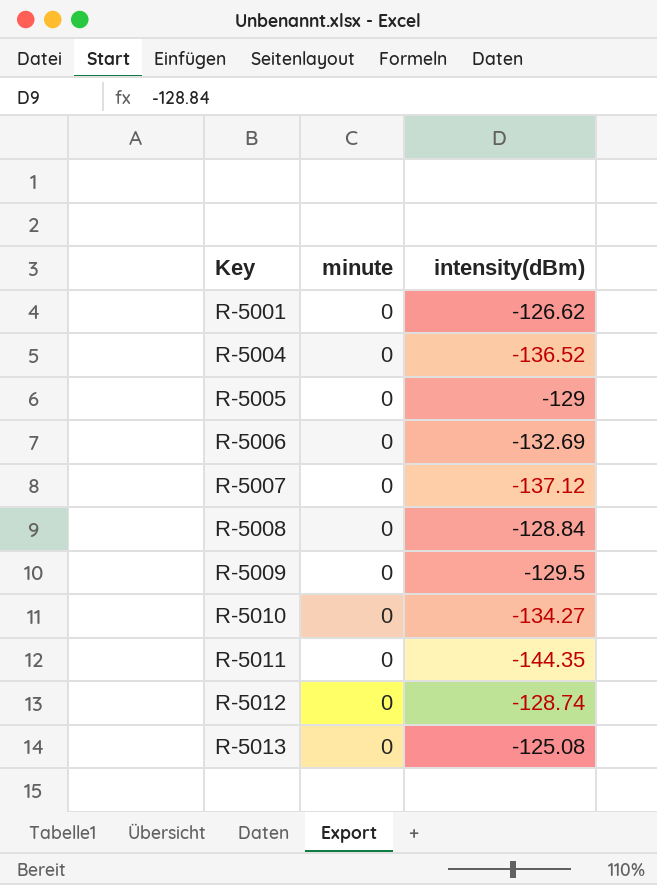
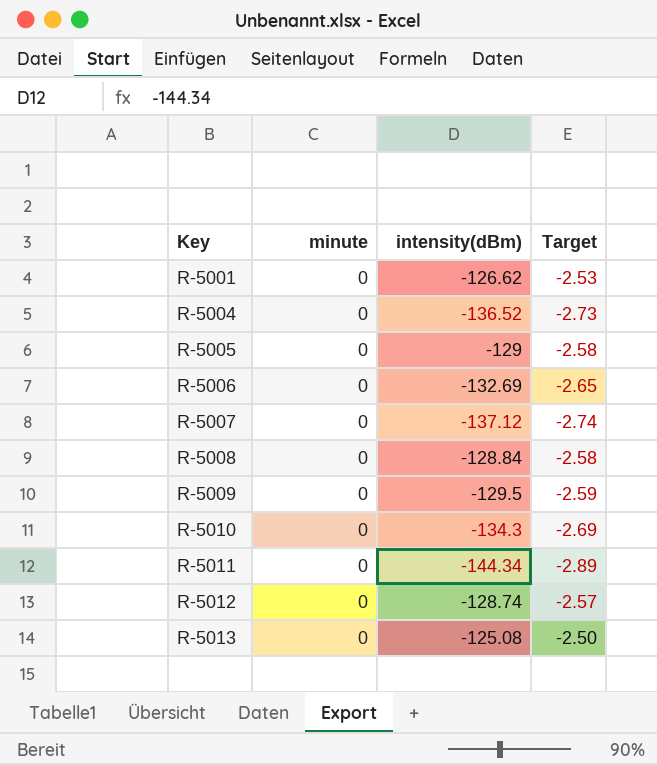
column Target | formula: none -> [intensity(dBm)] * 0.02
R-5010 | intensity(dBm): -134.27 -> -134.3
R-5011 | intensity(dBm): -144.35 -> -144.34

